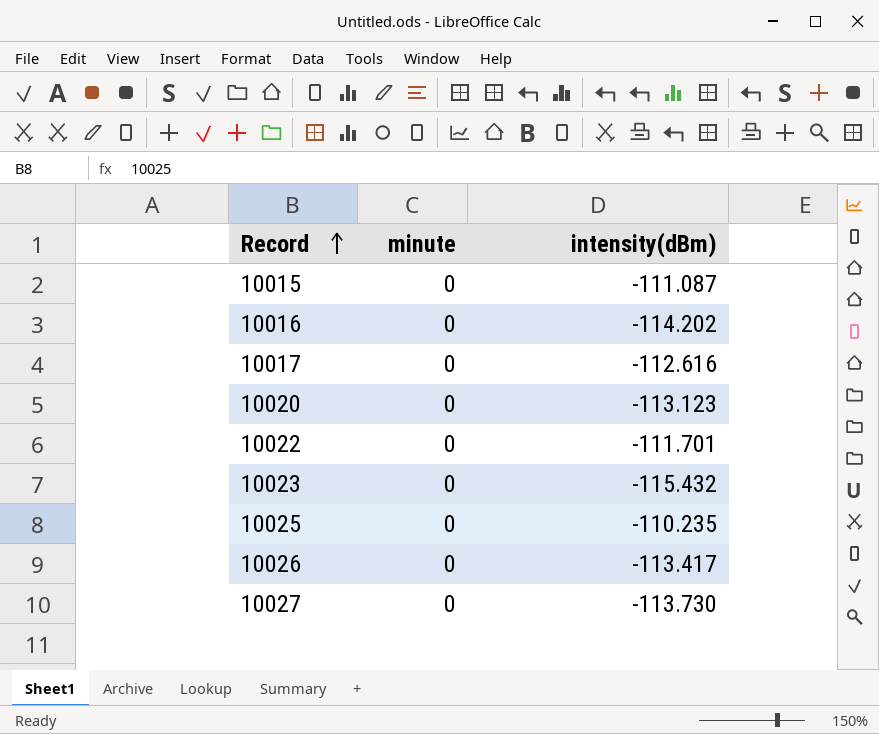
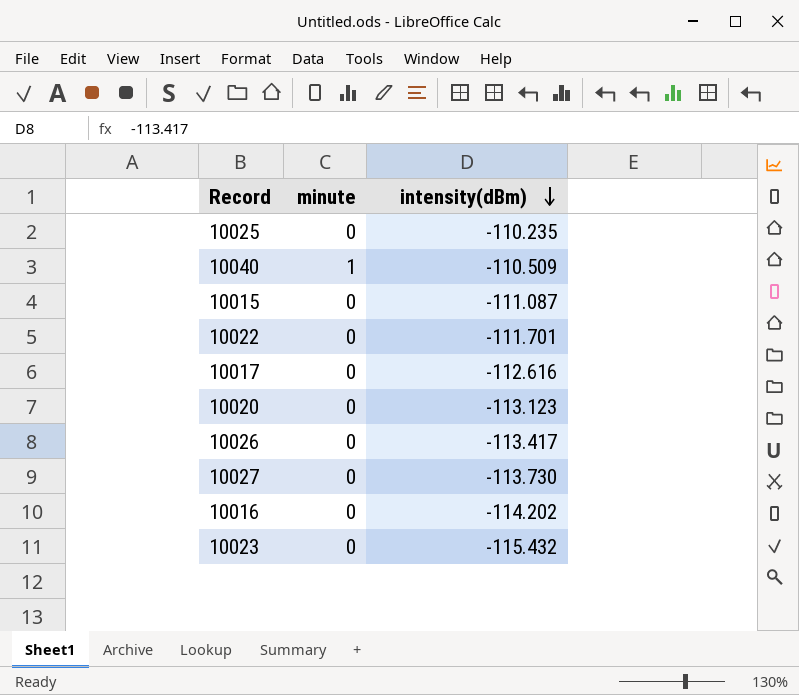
row order: Record ascending -> intensity(dBm) descending
row 10040: none -> 1 | -110.509

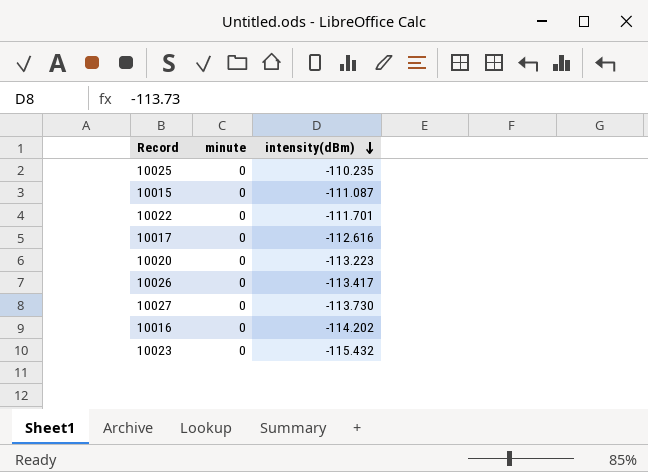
row 10040: 1 | -110.509 -> none
10020 | intensity(dBm): -113.123 -> -113.223

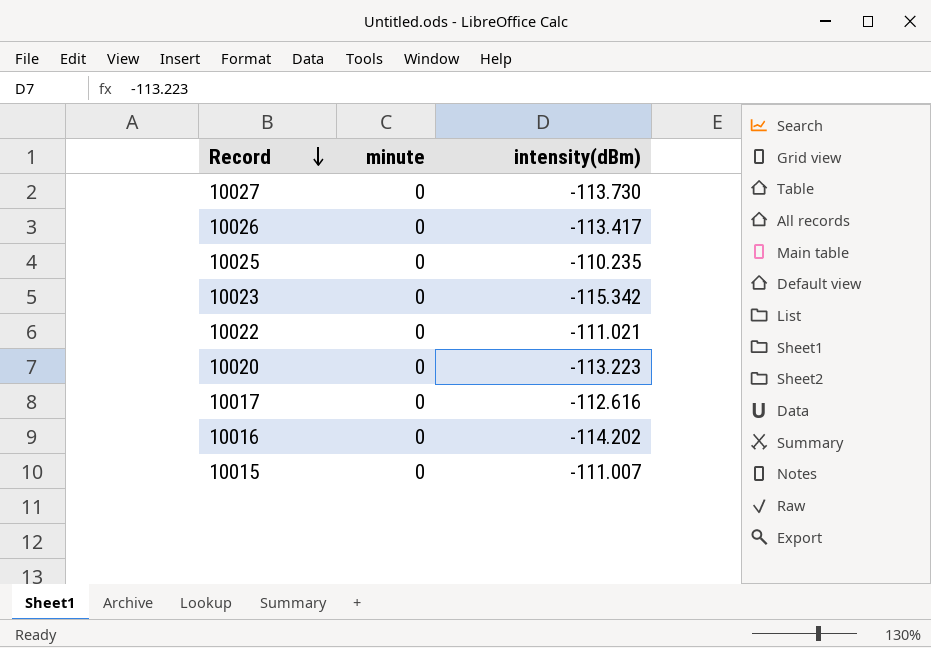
row order: intensity(dBm) descending -> Record descending
10023 | intensity(dBm): -115.432 -> -115.342
10022 | intensity(dBm): -111.701 -> -111.021
10015 | intensity(dBm): -111.087 -> -111.007

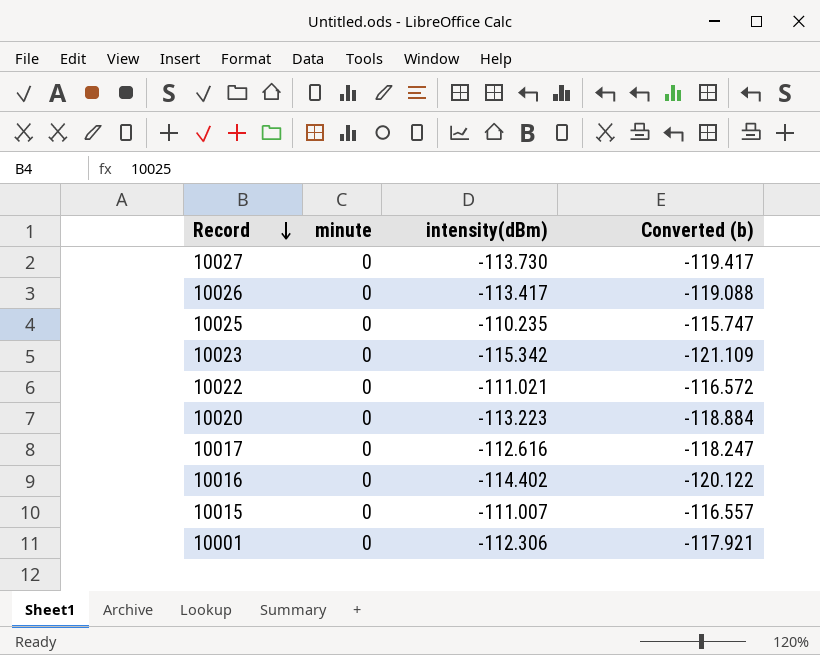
column Converted (b) | formula: none -> [intensity(dBm)] * 1.05
10016 | intensity(dBm): -114.202 -> -114.402
row 10001: none -> 0 | -112.306 | -117.921

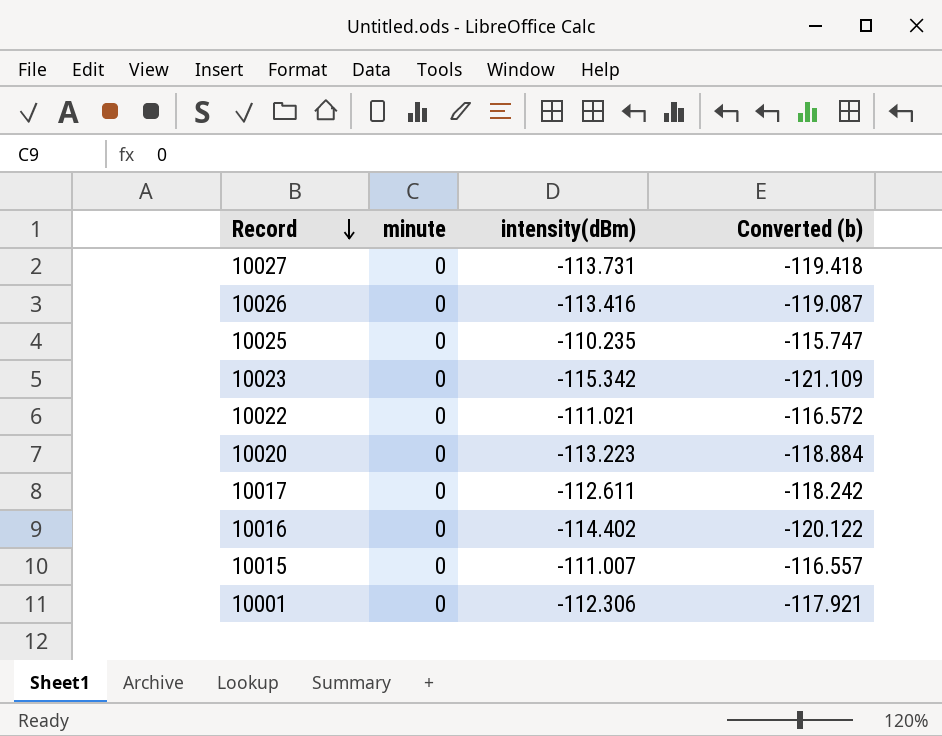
10027 | intensity(dBm): -113.730 -> -113.731
10027 | Converted (b): -119.417 -> -119.418
10026 | intensity(dBm): -113.417 -> -113.416
10026 | Converted (b): -119.088 -> -119.087
10017 | intensity(dBm): -112.616 -> -112.611
10017 | Converted (b): -118.247 -> -118.242

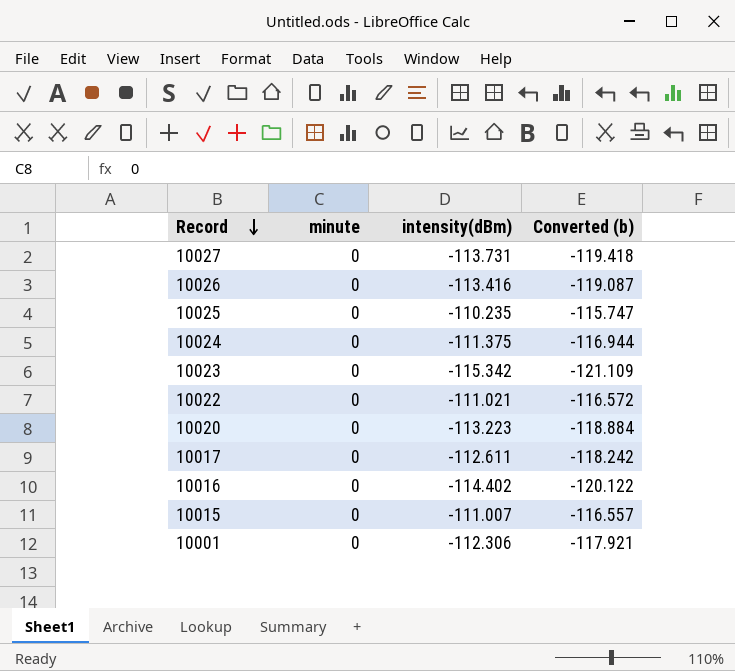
row 10024: none -> 0 | -111.375 | -116.944

